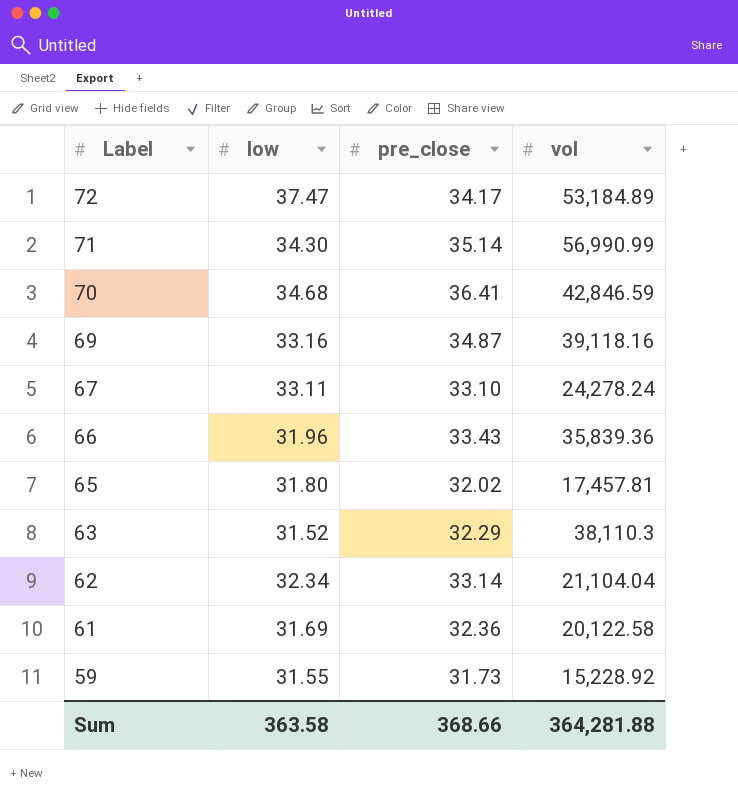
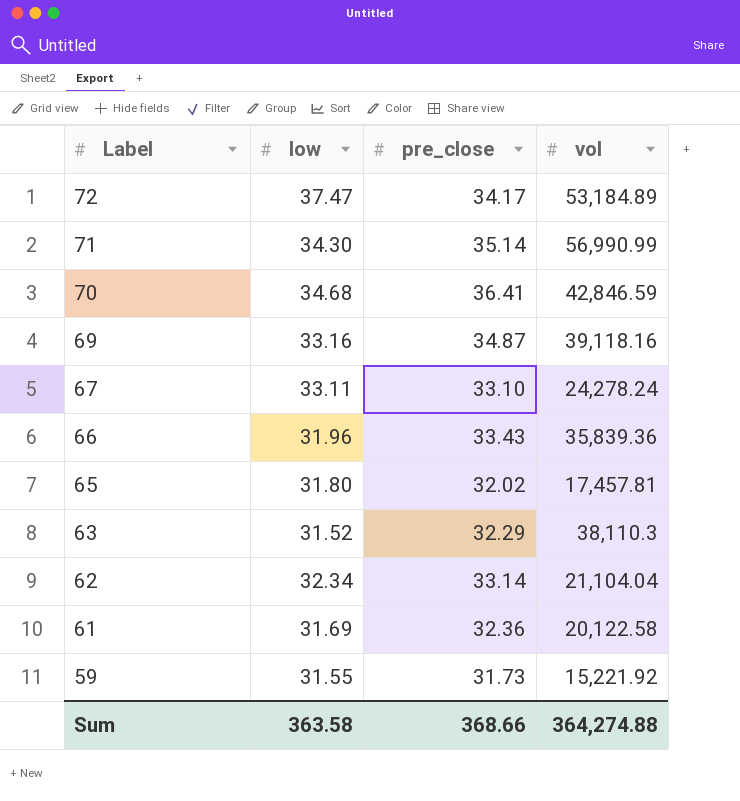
59 | vol: 15,228.92 -> 15,221.92
Sum | vol: 364,281.88 -> 364,274.88

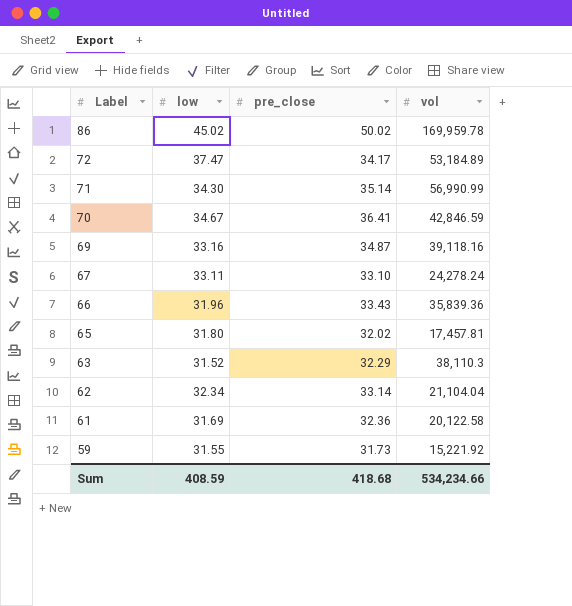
row 86: none -> 45.02 | 50.02 | 169,959.78
70 | low: 34.68 -> 34.67
Sum | low: 363.58 -> 408.59
Sum | pre_close: 368.66 -> 418.68
Sum | vol: 364,274.88 -> 534,234.66

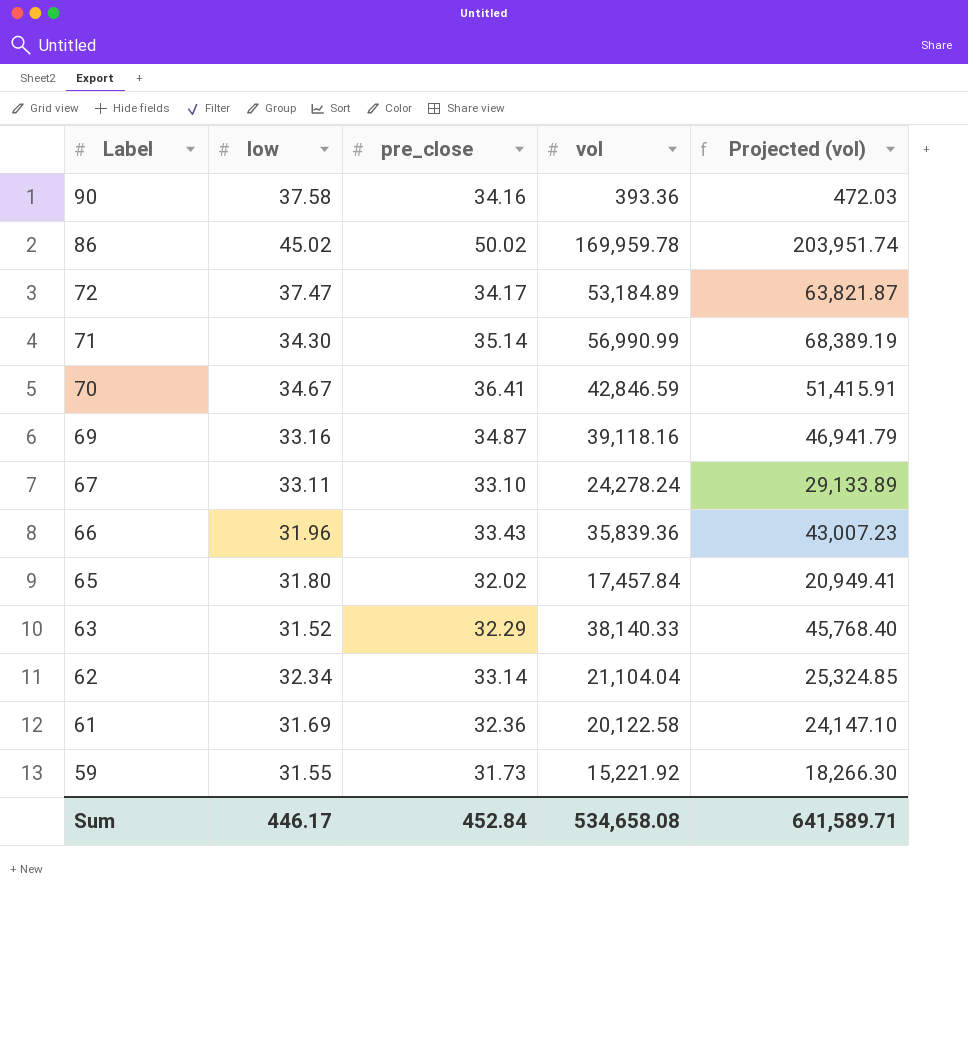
column Projected (vol) | formula: none -> [vol] * 1.2
row 90: none -> 37.58 | 34.16 | 393.36 | 472.03
65 | vol: 17,457.81 -> 17,457.84
63 | vol: 38,110.3 -> 38,140.33
Sum | low: 408.59 -> 446.17
Sum | pre_close: 418.68 -> 452.84
Sum | vol: 534,234.66 -> 534,658.08

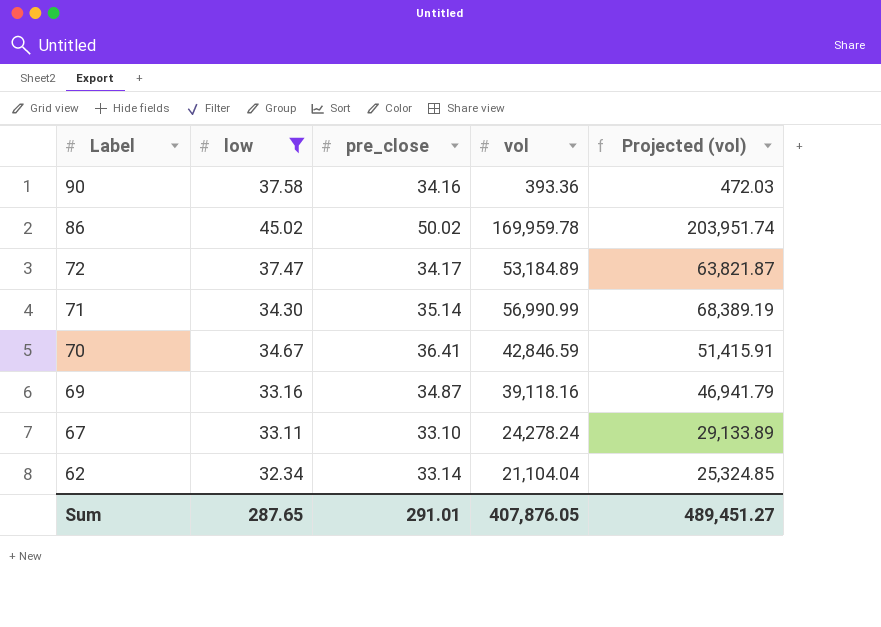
filter: none -> low >= 32.34
Sum | low: 446.17 -> 287.65
Sum | pre_close: 452.84 -> 291.01
Sum | vol: 534,658.08 -> 407,876.05
Sum | Projected (vol): 641,589.71 -> 489,451.27

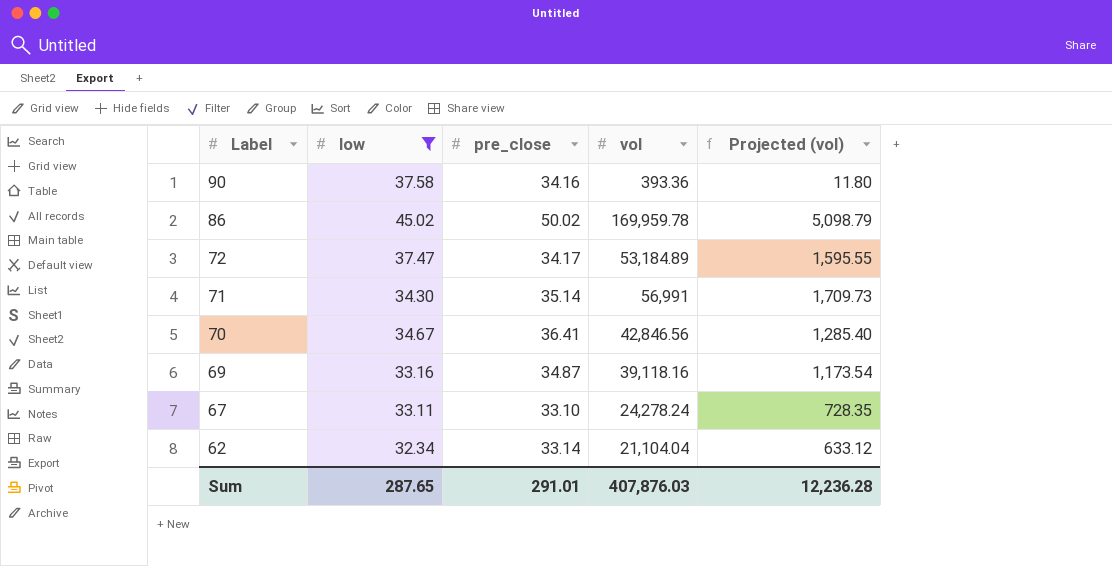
column Projected (vol) | formula: [vol] * 1.2 -> [vol] * 0.03
71 | vol: 56,990.99 -> 56,991
70 | vol: 42,846.59 -> 42,846.56
Sum | vol: 407,876.05 -> 407,876.03
Sum | Projected (vol): 489,451.27 -> 12,236.28

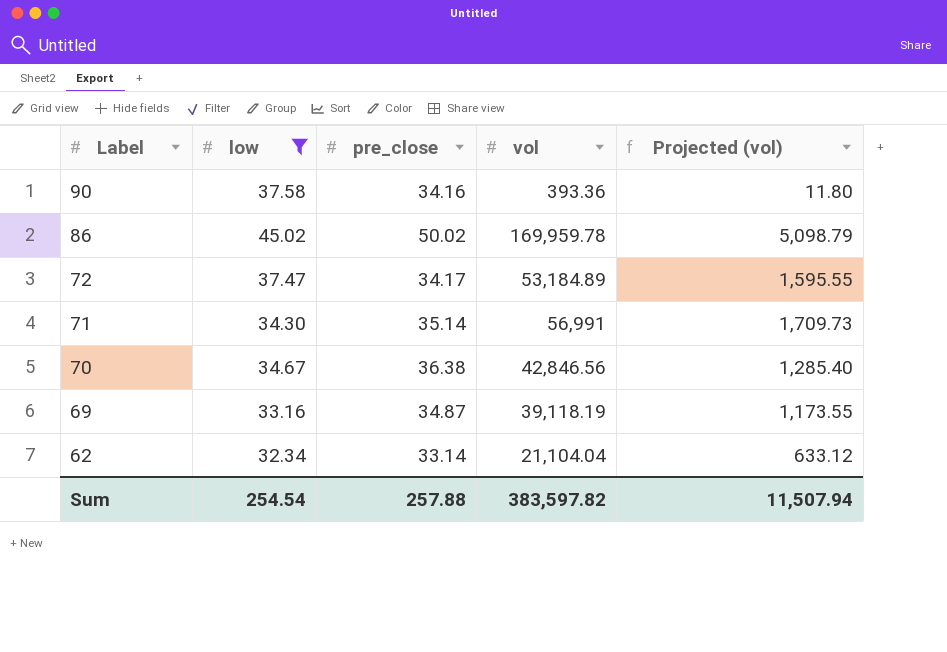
row 67: 33.11 | 33.10 | 24,278.24 | 728.35 -> none
70 | pre_close: 36.41 -> 36.38
69 | vol: 39,118.16 -> 39,118.19
69 | Projected (vol): 1,173.54 -> 1,173.55
Sum | low: 287.65 -> 254.54
Sum | pre_close: 291.01 -> 257.88
Sum | vol: 407,876.03 -> 383,597.82
Sum | Projected (vol): 12,236.28 -> 11,507.94

